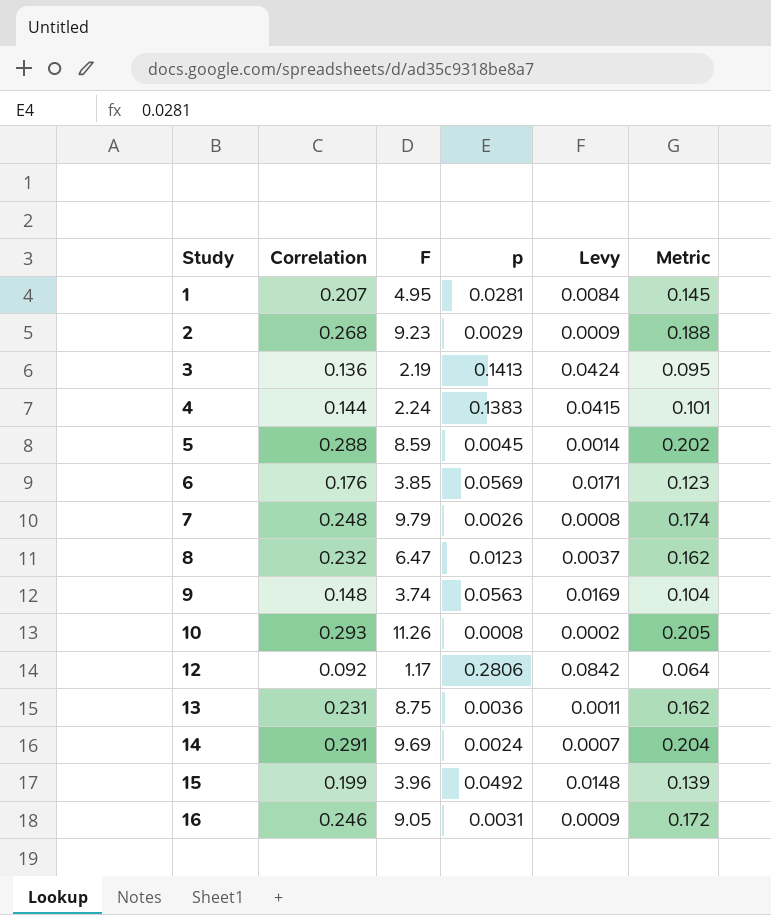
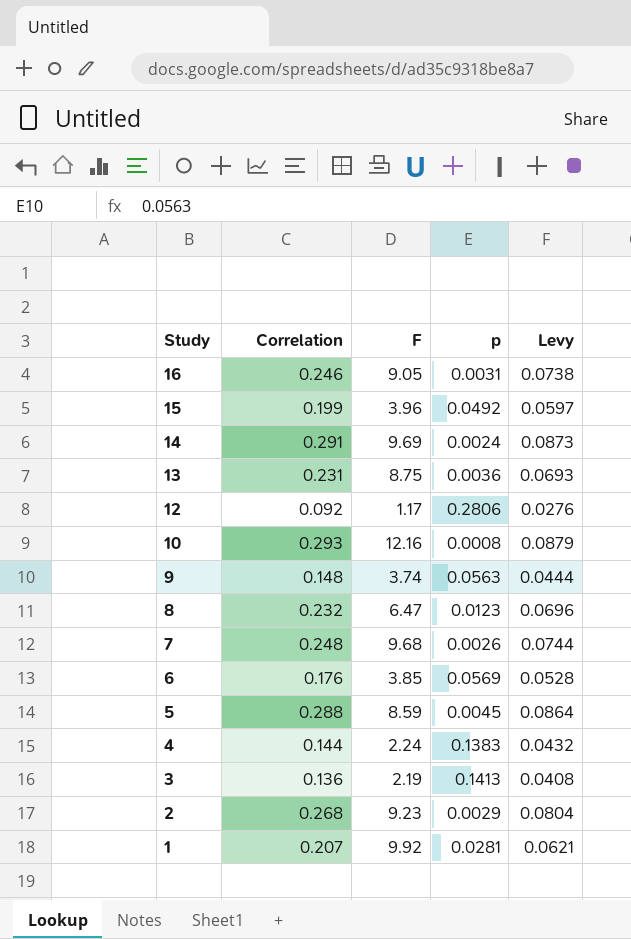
row order: Study ascending -> Study descending
column Metric | formula: [Correlation] * 0.7 -> none
column Levy | formula: [p] * 0.3 -> [Correlation] * 0.3
10 | F: 11.26 -> 12.16
7 | F: 9.79 -> 9.68
1 | F: 4.95 -> 9.92

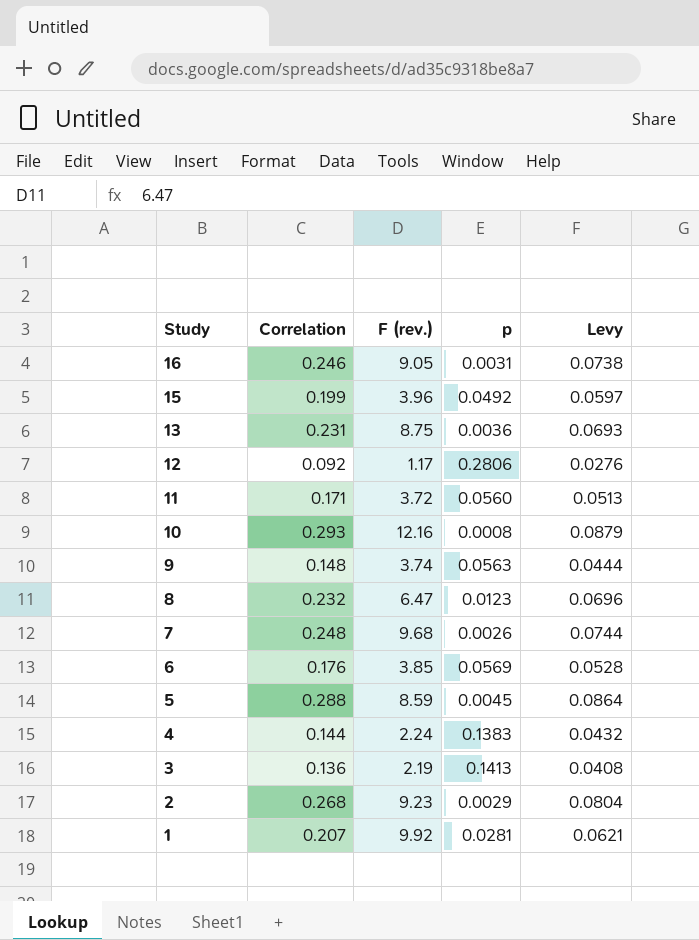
column name: F -> F (rev.)
row 14: 0.291 | 9.69 | 0.0024 | 0.0873 -> none
row 11: none -> 0.171 | 3.72 | 0.0560 | 0.0513

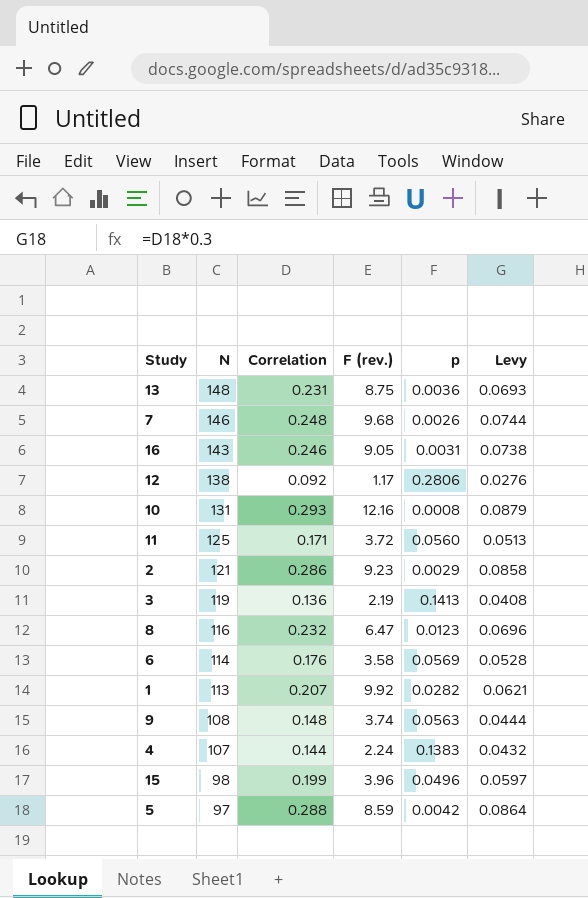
row order: Study descending -> N descending
column N | position: none -> 2
2 | Correlation: 0.268 -> 0.286
2 | Levy: 0.0804 -> 0.0858
6 | F (rev.): 3.85 -> 3.58
1 | p: 0.0281 -> 0.0282
15 | p: 0.0492 -> 0.0496
5 | p: 0.0045 -> 0.0042

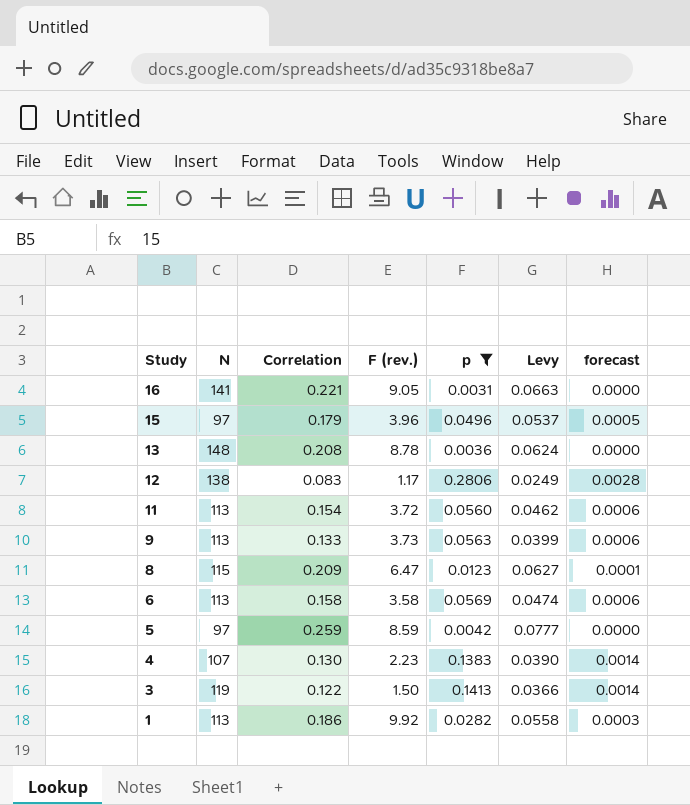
filter: none -> p >= 0.0031
row order: N descending -> Study descending
column forecast | formula: none -> [p] * 0.01
16 | N: 143 -> 141
16 | Correlation: 0.246 -> 0.221
16 | Levy: 0.0738 -> 0.0663
15 | N: 98 -> 97
15 | Correlation: 0.199 -> 0.179
15 | Levy: 0.0597 -> 0.0537
13 | Correlation: 0.231 -> 0.208
13 | F (rev.): 8.75 -> 8.78
13 | Levy: 0.0693 -> 0.0624
12 | Correlation: 0.092 -> 0.083
12 | Levy: 0.0276 -> 0.0249
11 | N: 125 -> 113
11 | Correlation: 0.171 -> 0.154
11 | Levy: 0.0513 -> 0.0462
9 | N: 108 -> 113
9 | Correlation: 0.148 -> 0.133
9 | F (rev.): 3.74 -> 3.73
9 | Levy: 0.0444 -> 0.0399
8 | N: 116 -> 115
8 | Correlation: 0.232 -> 0.209
8 | Levy: 0.0696 -> 0.0627
6 | N: 114 -> 113
6 | Correlation: 0.176 -> 0.158
6 | Levy: 0.0528 -> 0.0474
5 | Correlation: 0.288 -> 0.259
5 | Levy: 0.0864 -> 0.0777
4 | Correlation: 0.144 -> 0.130
4 | F (rev.): 2.24 -> 2.23
4 | Levy: 0.0432 -> 0.0390
3 | Correlation: 0.136 -> 0.122
3 | F (rev.): 2.19 -> 1.50
3 | Levy: 0.0408 -> 0.0366
1 | Correlation: 0.207 -> 0.186
1 | Levy: 0.0621 -> 0.0558

